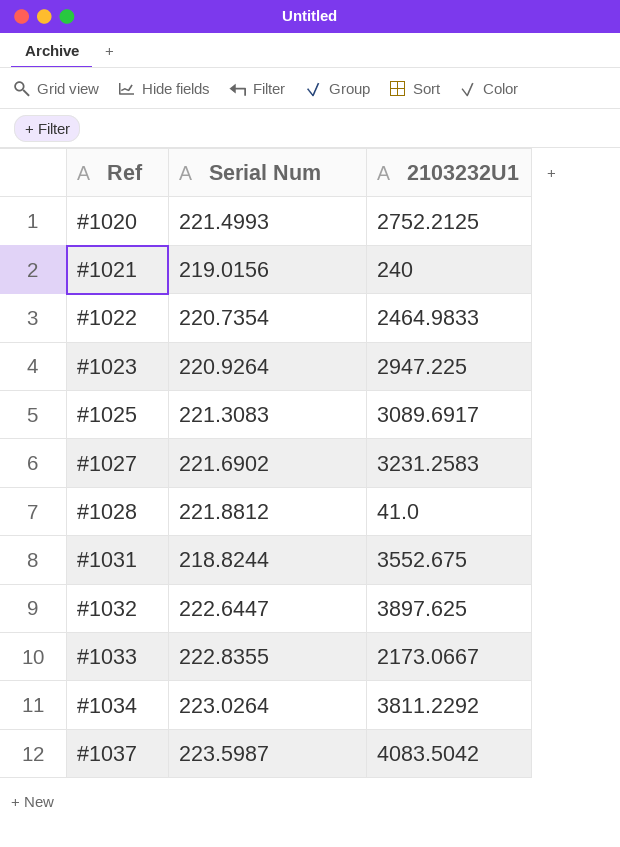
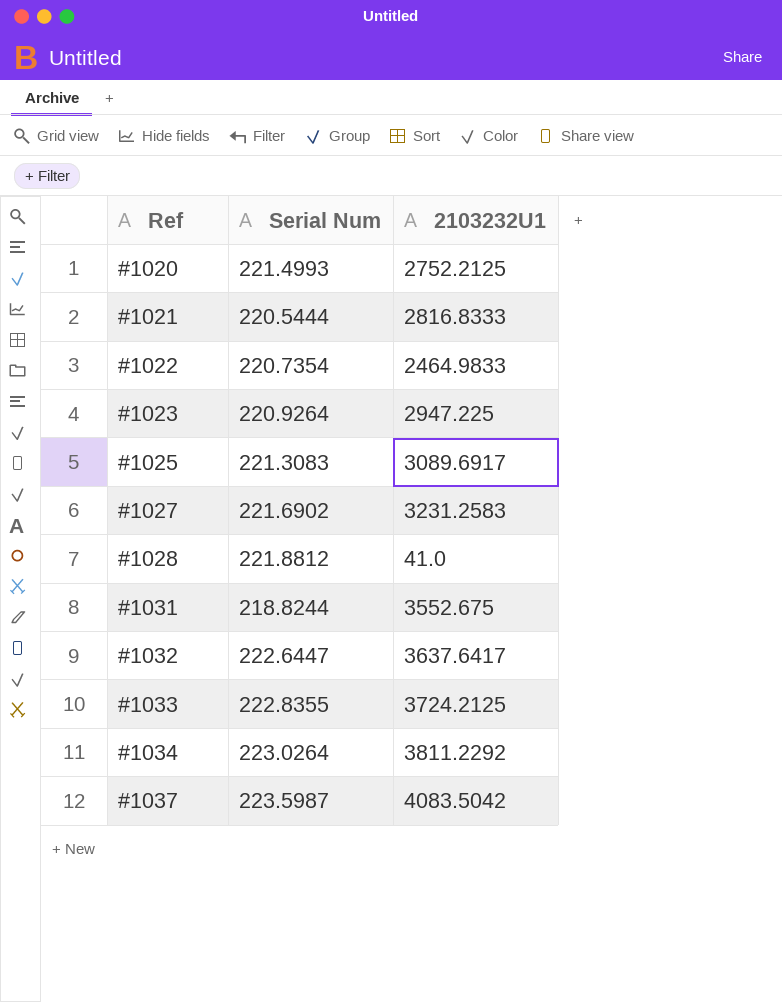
#1021 | Serial Num: 219.0156 -> 220.5444
#1021 | 2103232U1: 240 -> 2816.8333
#1032 | 2103232U1: 3897.625 -> 3637.6417
#1033 | 2103232U1: 2173.0667 -> 3724.2125

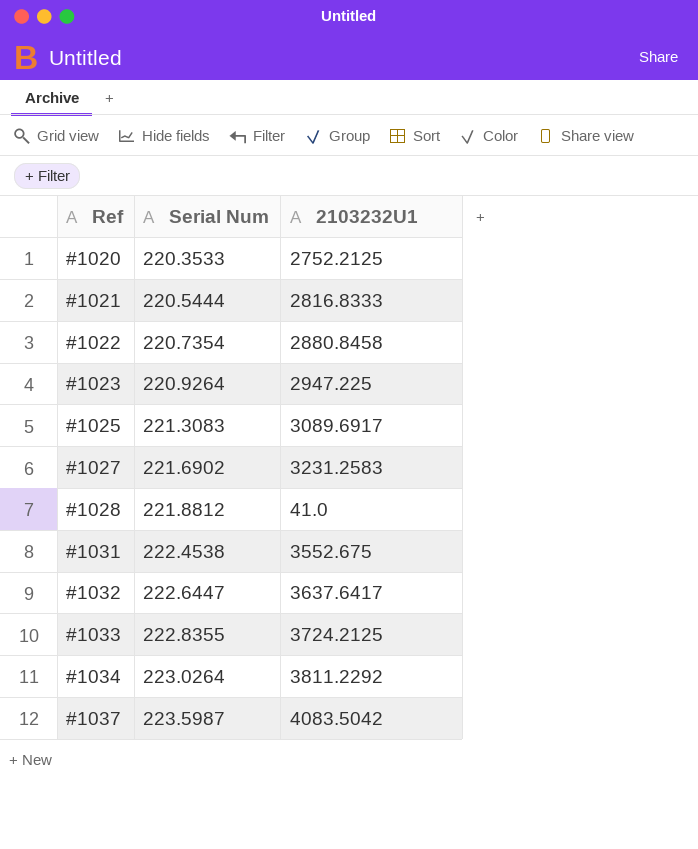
#1020 | Serial Num: 221.4993 -> 220.3533
#1022 | 2103232U1: 2464.9833 -> 2880.8458
#1031 | Serial Num: 218.8244 -> 222.4538

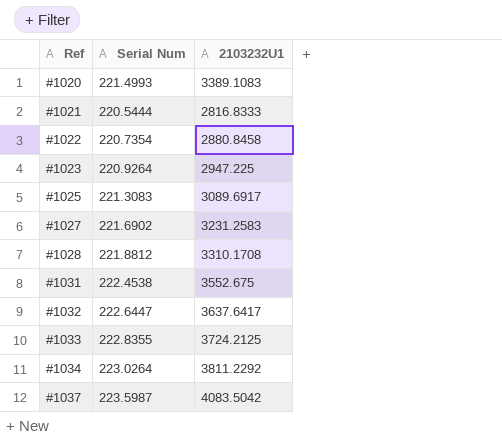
#1020 | Serial Num: 220.3533 -> 221.4993
#1020 | 2103232U1: 2752.2125 -> 3389.1083
#1028 | 2103232U1: 41.0 -> 3310.1708

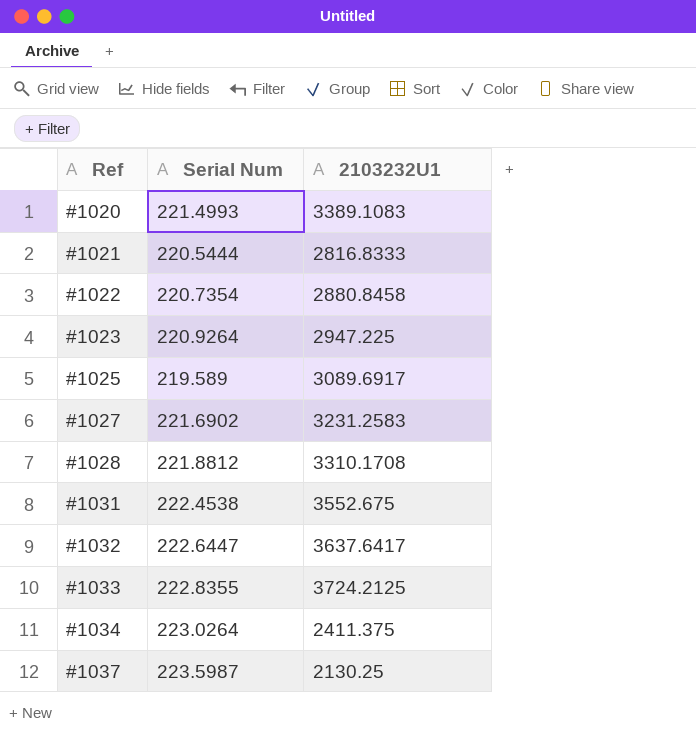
#1025 | Serial Num: 221.3083 -> 219.589
#1034 | 2103232U1: 3811.2292 -> 2411.375
#1037 | 2103232U1: 4083.5042 -> 2130.25

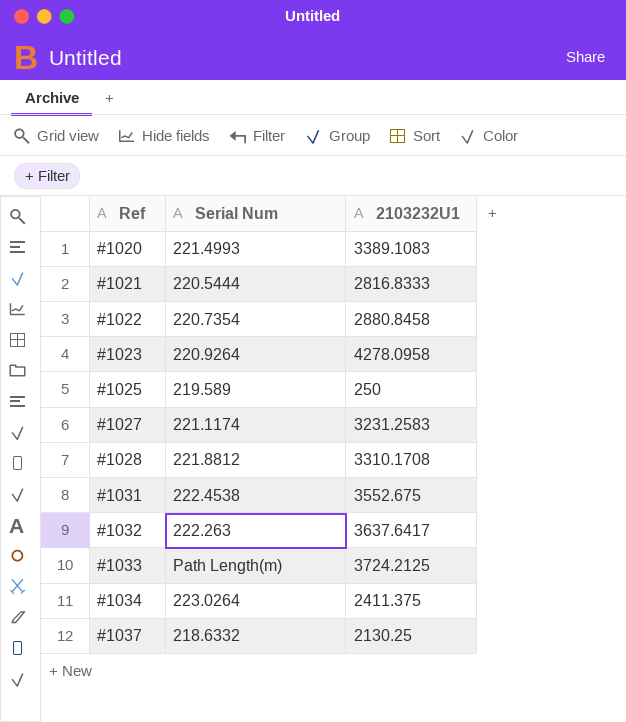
#1023 | 2103232U1: 2947.225 -> 4278.0958
#1025 | 2103232U1: 3089.6917 -> 250
#1027 | Serial Num: 221.6902 -> 221.1174
#1032 | Serial Num: 222.6447 -> 222.263
#1033 | Serial Num: 222.8355 -> Path Length(m)
#1037 | Serial Num: 223.5987 -> 218.6332

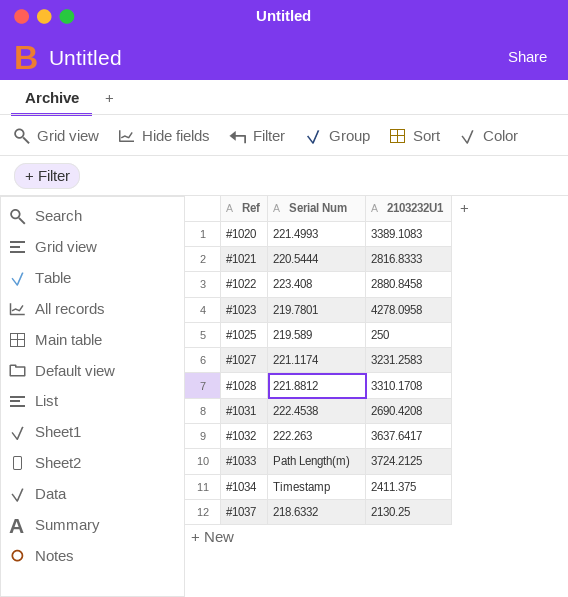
#1022 | Serial Num: 220.7354 -> 223.408
#1023 | Serial Num: 220.9264 -> 219.7801
#1031 | 2103232U1: 3552.675 -> 2690.4208
#1034 | Serial Num: 223.0264 -> Timestamp

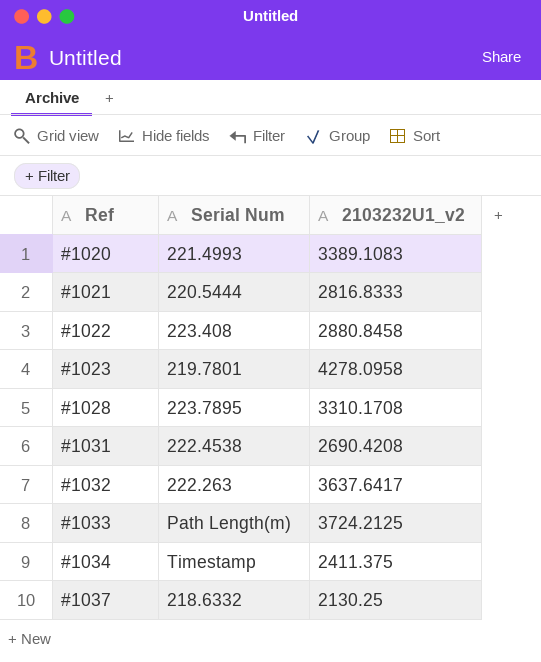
column name: 2103232U1 -> 2103232U1_v2
row #1025: 219.589 | 250 -> none
row #1027: 221.1174 | 3231.2583 -> none
#1028 | Serial Num: 221.8812 -> 223.7895

